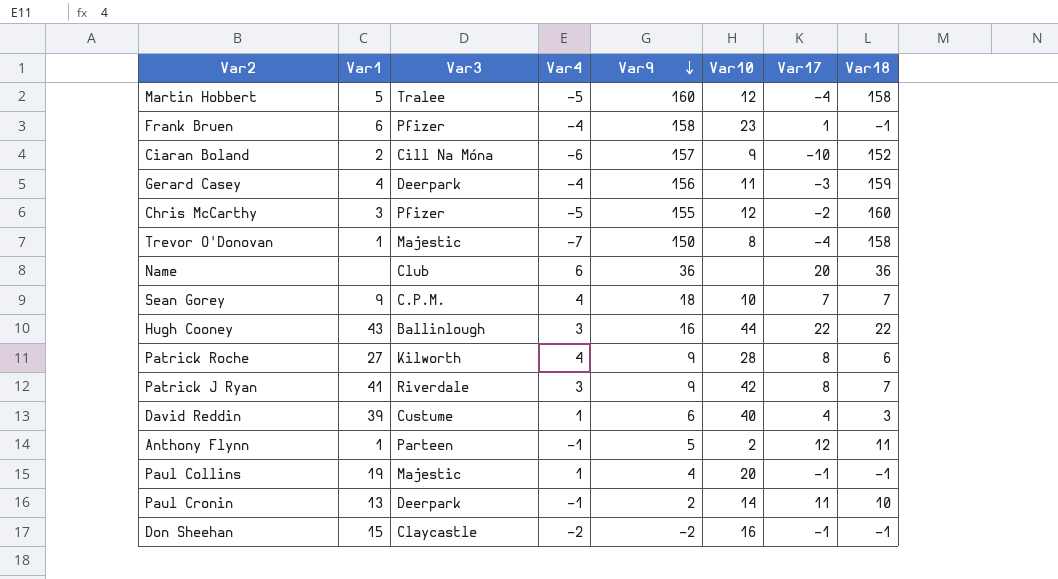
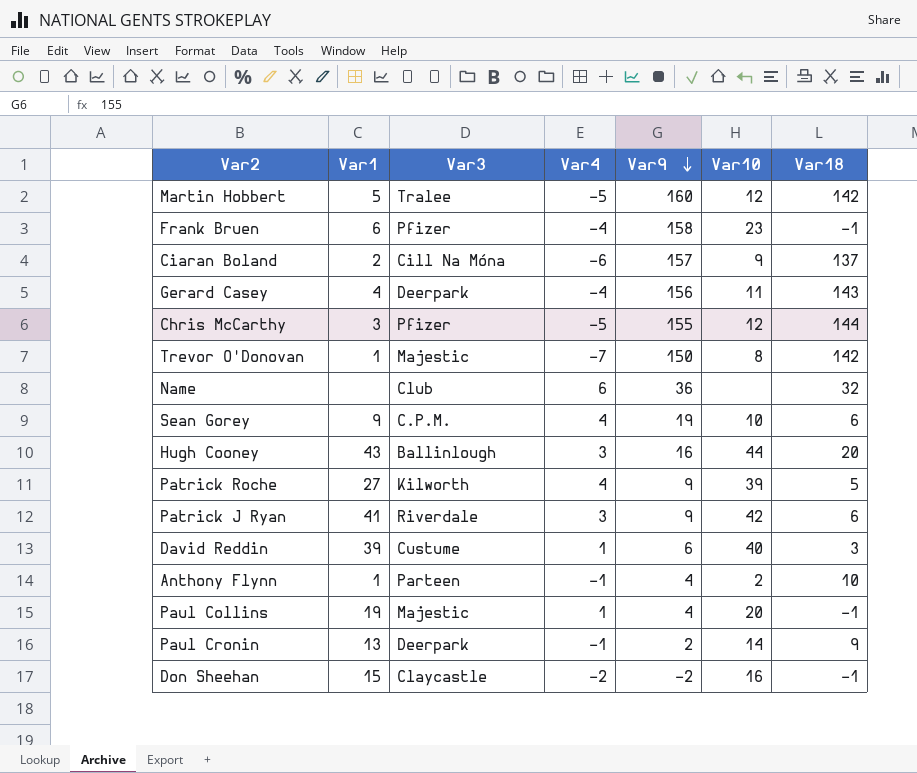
column Var17 | position: 7 -> none
Martin Hobbert | Var18: 158 -> 142
Ciaran Boland | Var18: 152 -> 137
Gerard Casey | Var18: 159 -> 143
Chris McCarthy | Var18: 160 -> 144
Trevor O'Donovan | Var18: 158 -> 142
Name | Var18: 36 -> 32
Sean Gorey | Var9: 18 -> 19
Sean Gorey | Var18: 7 -> 6
Hugh Cooney | Var18: 22 -> 20
Patrick Roche | Var10: 28 -> 39
Patrick Roche | Var18: 6 -> 5
Patrick J Ryan | Var18: 7 -> 6
Anthony Flynn | Var9: 5 -> 4
Anthony Flynn | Var18: 11 -> 10
Paul Cronin | Var18: 10 -> 9

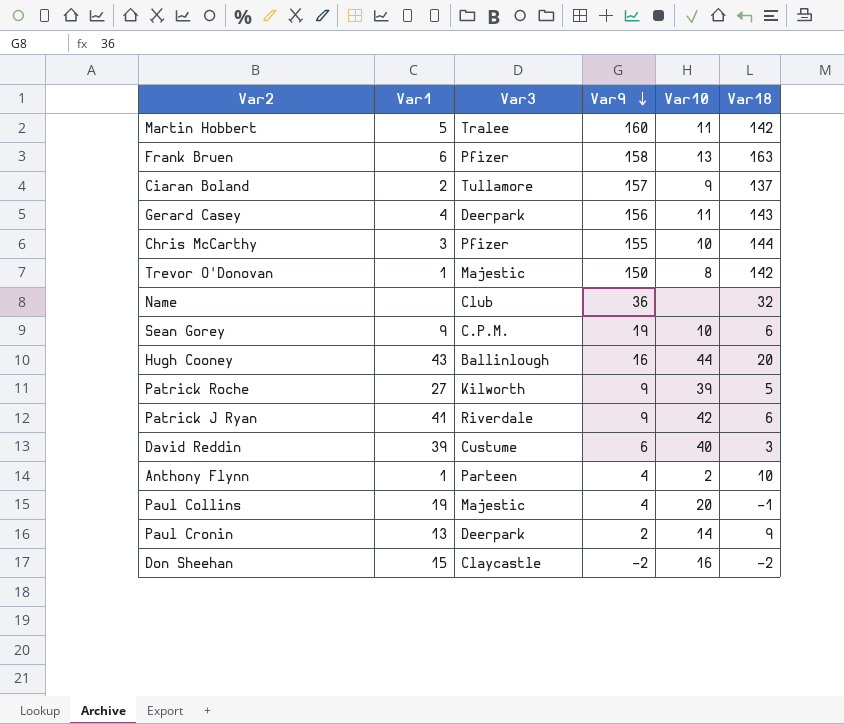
column Var4 | position: 4 -> none
Martin Hobbert | Var10: 12 -> 11
Frank Bruen | Var10: 23 -> 13
Frank Bruen | Var18: -1 -> 163
Ciaran Boland | Var3: Cill Na Móna -> Tullamore
Chris McCarthy | Var10: 12 -> 10
Don Sheehan | Var18: -1 -> -2

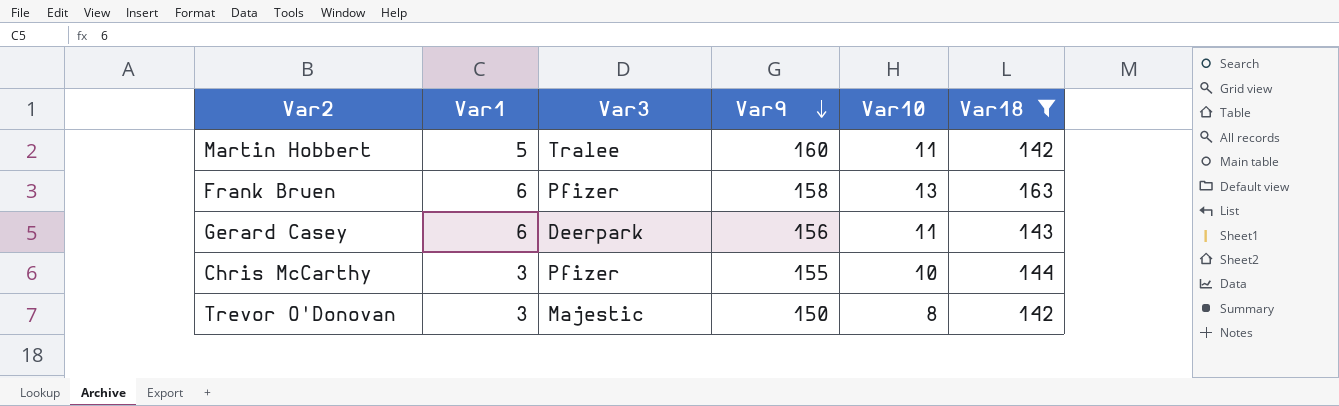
filter: none -> Var18 >= 142
Gerard Casey | Var1: 4 -> 6
Trevor O'Donovan | Var1: 1 -> 3

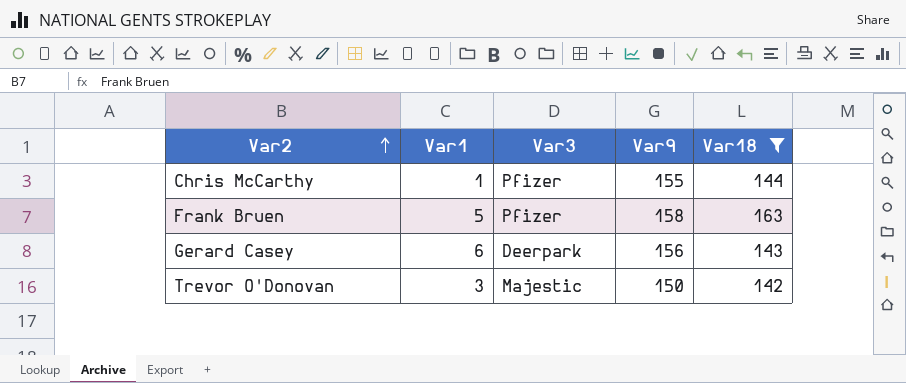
row order: Var9 descending -> Var2 ascending
column Var10 | position: 5 -> none
row Martin Hobbert: 5 | Tralee | 160 | 11 | 142 -> none
Chris McCarthy | Var1: 3 -> 1
Frank Bruen | Var1: 6 -> 5

